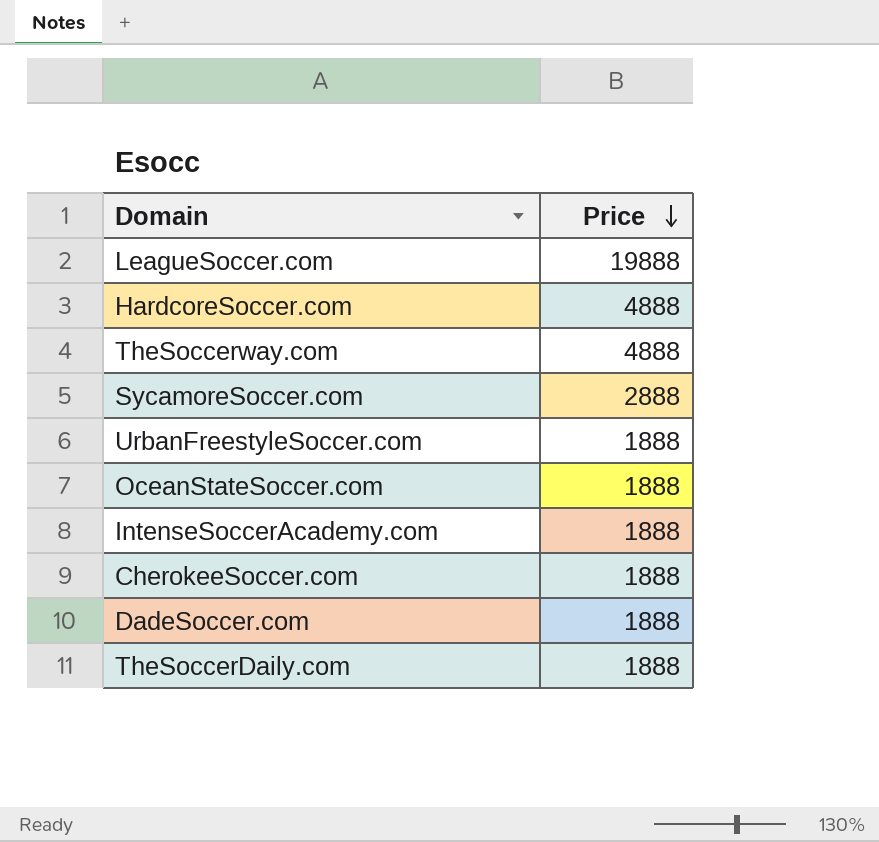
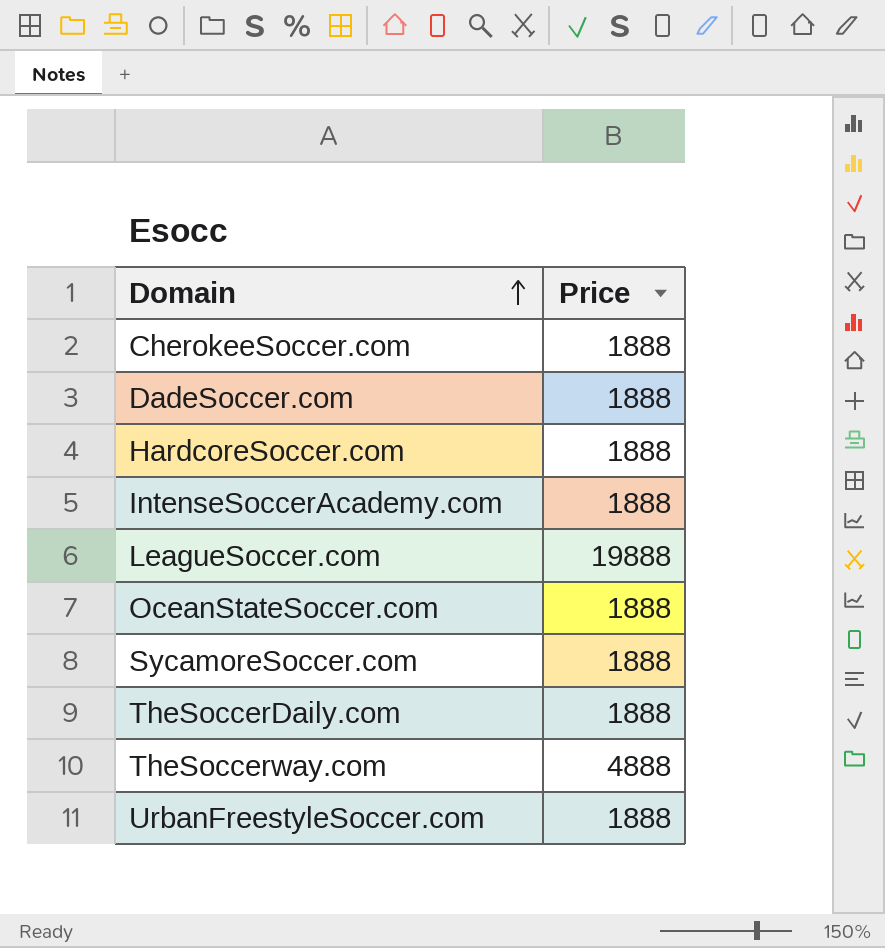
row order: Price descending -> Domain ascending
HardcoreSoccer.com | Price: 4888 -> 1888
SycamoreSoccer.com | Price: 2888 -> 1888

